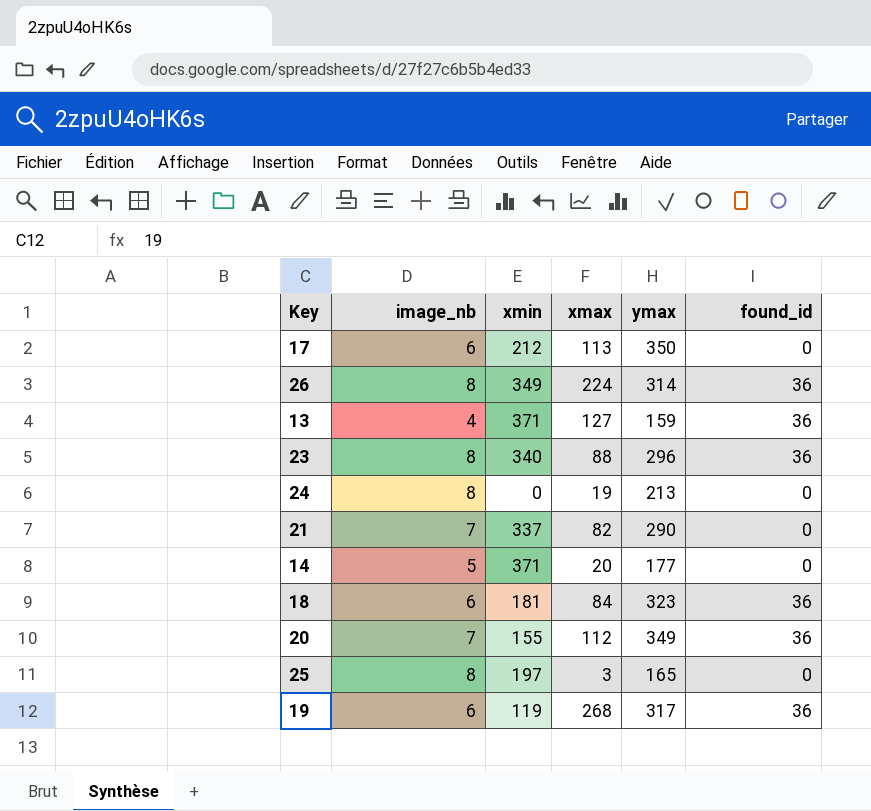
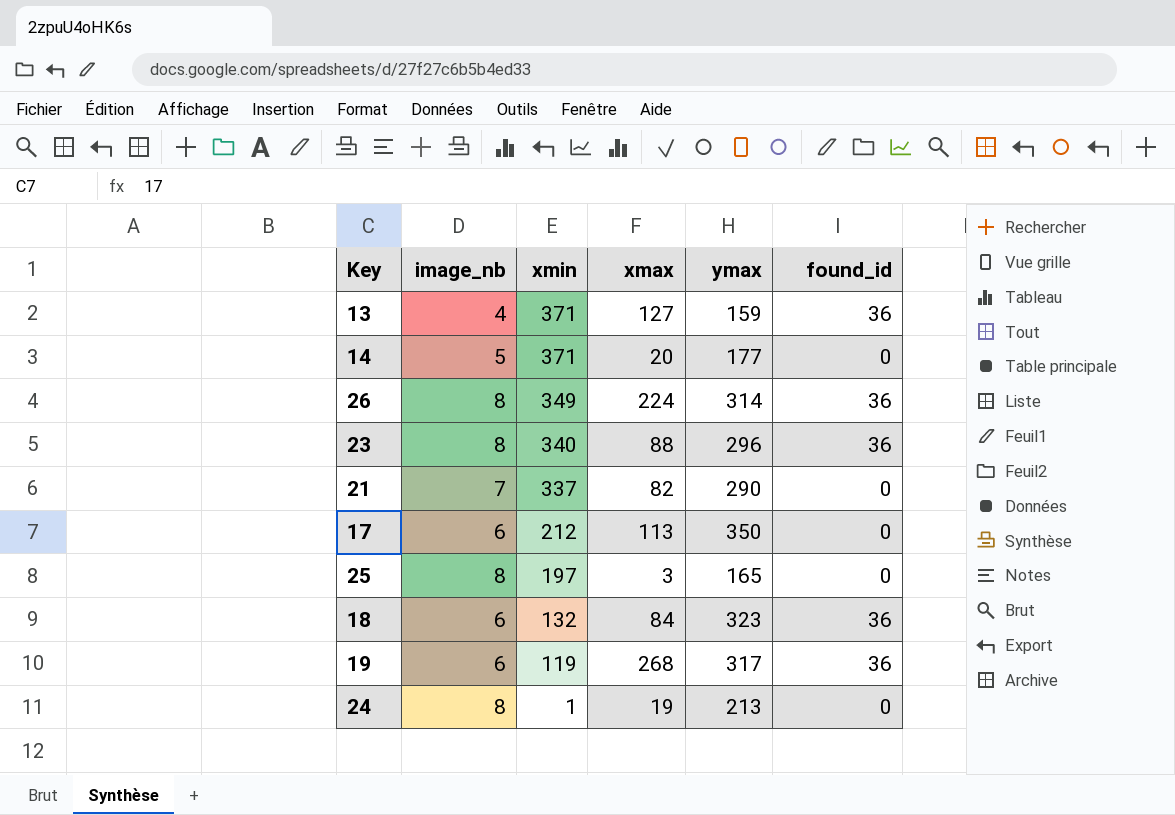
row order: none -> xmin descending
row 20: 7 | 155 | 112 | 349 | 36 -> none
18 | xmin: 181 -> 132
24 | xmin: 0 -> 1

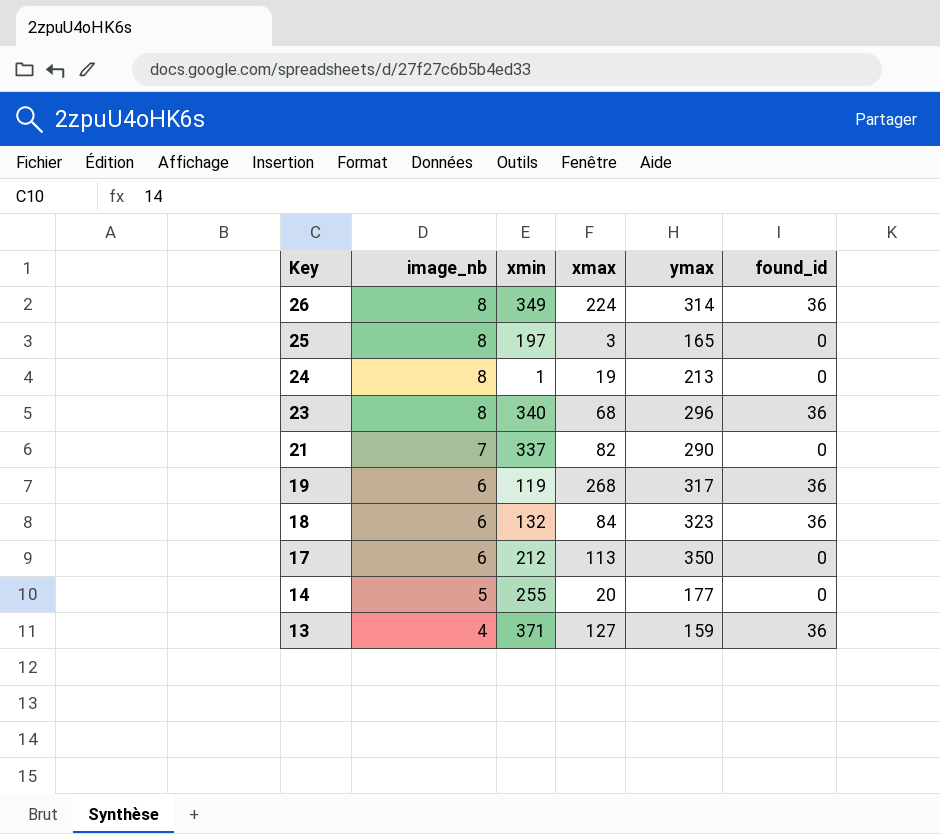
row order: xmin descending -> Key descending
23 | xmax: 88 -> 68
14 | xmin: 371 -> 255

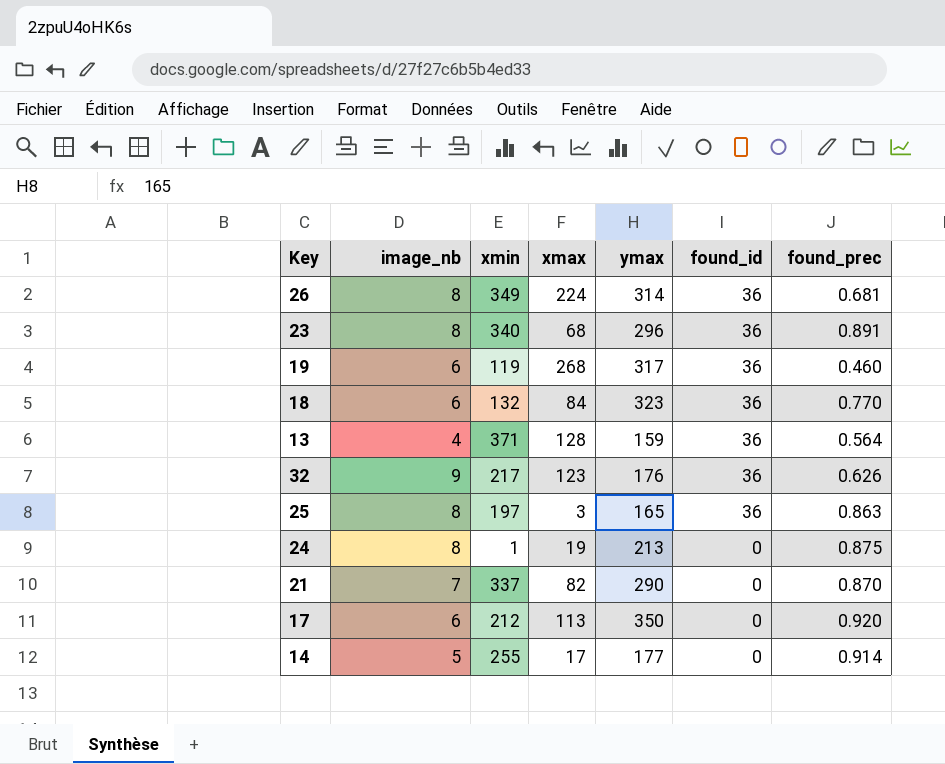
row order: Key descending -> found_id descending
column found_prec | position: none -> 7
13 | xmax: 127 -> 128
row 32: none -> 9 | 217 | 123 | 176 | 36 | 0.626
25 | found_id: 0 -> 36
14 | xmax: 20 -> 17

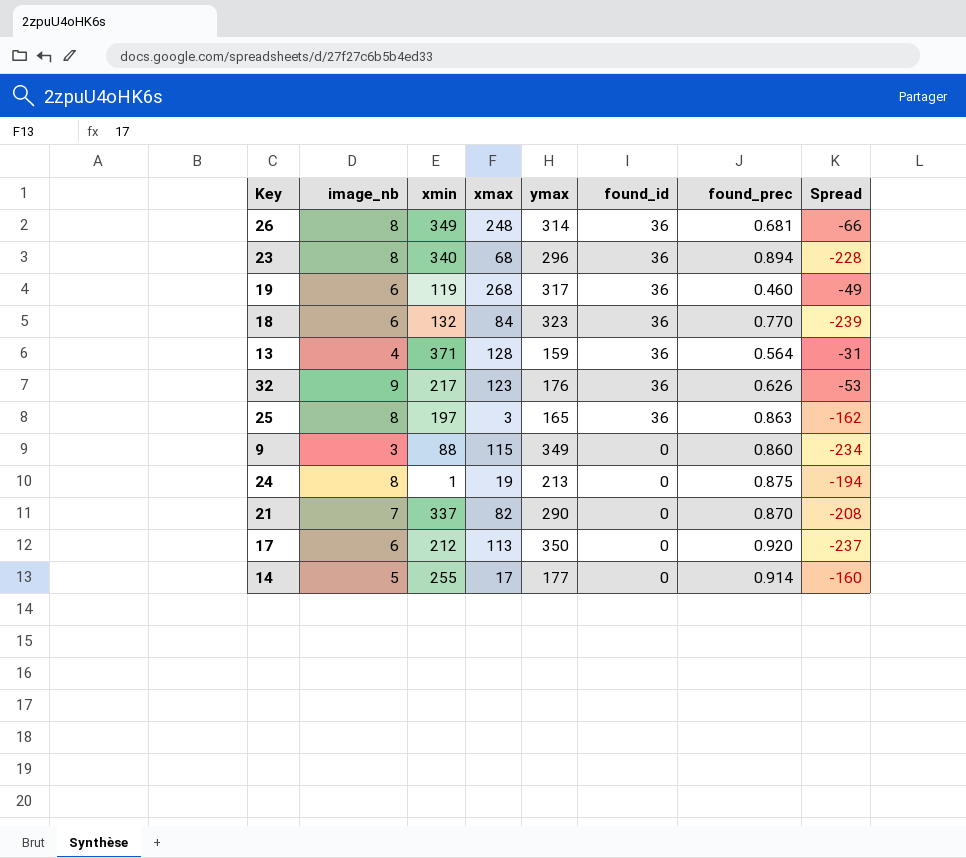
column Spread | formula: none -> [xmax] - [ymax]
26 | xmax: 224 -> 248
23 | found_prec: 0.891 -> 0.894
row 9: none -> 3 | 88 | 115 | 349 | 0 | 0.860 | -234

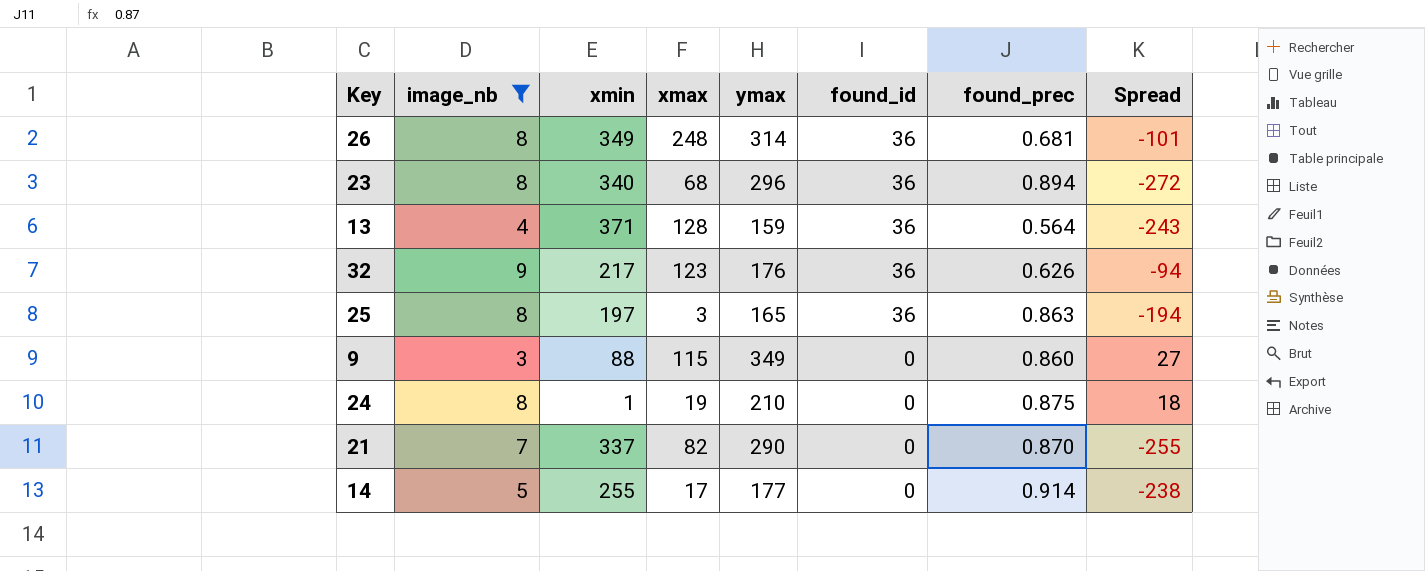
filter: none -> image_nb != 6
column Spread | formula: [xmax] - [ymax] -> [xmax] - [xmin]
24 | ymax: 213 -> 210

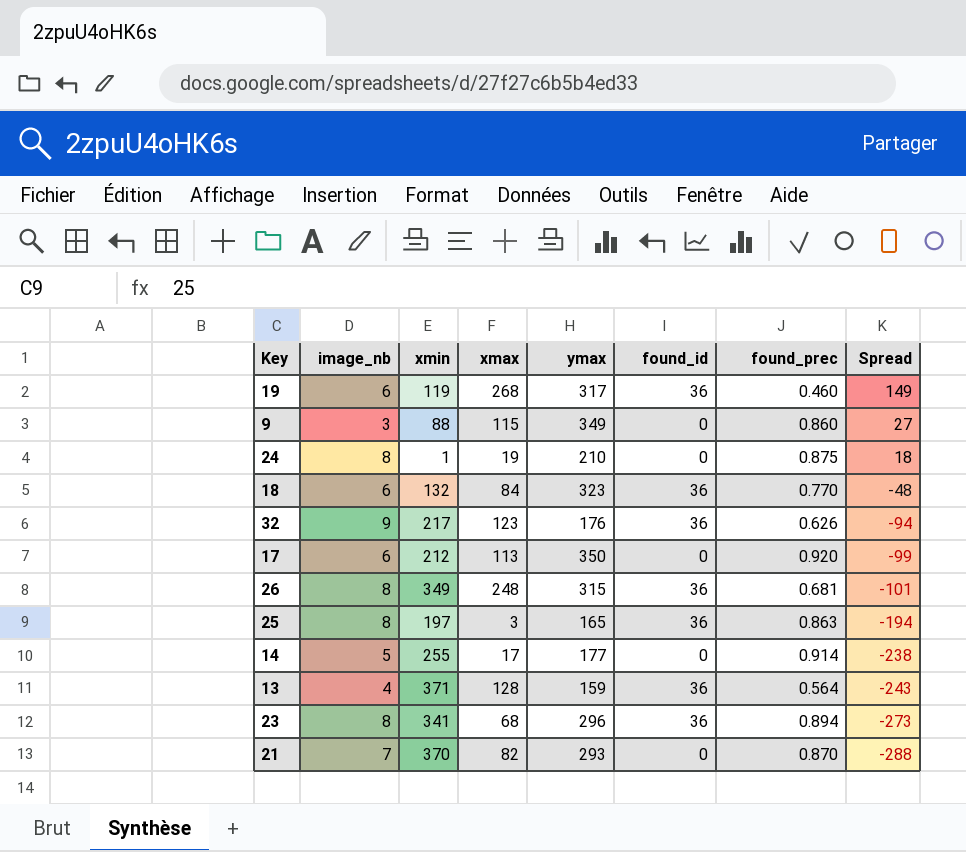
filter: image_nb != 6 -> none
row order: found_id descending -> Spread descending
26 | ymax: 314 -> 315
23 | xmin: 340 -> 341
23 | Spread: -272 -> -273
21 | xmin: 337 -> 370
21 | ymax: 290 -> 293
21 | Spread: -255 -> -288

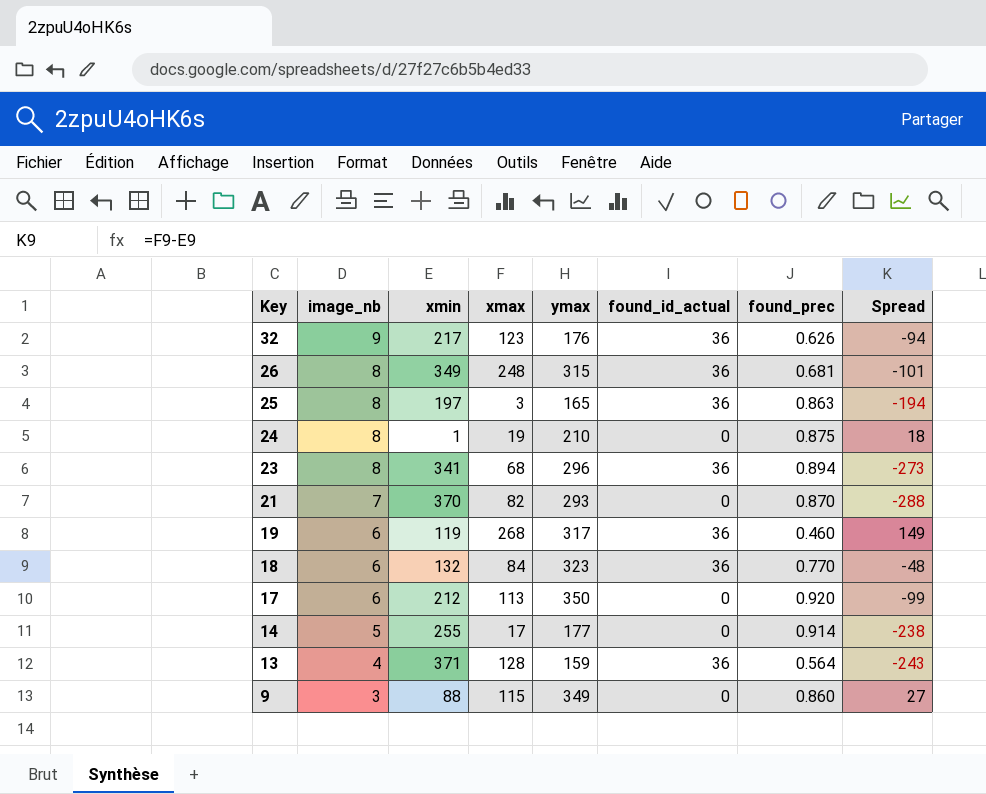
row order: Spread descending -> Key descending
column name: found_id -> found_id_actual

